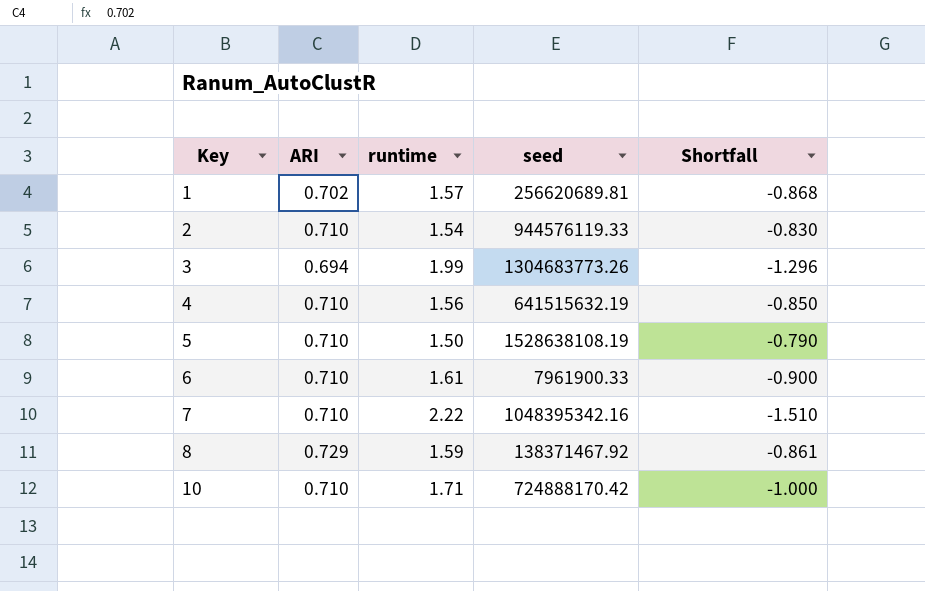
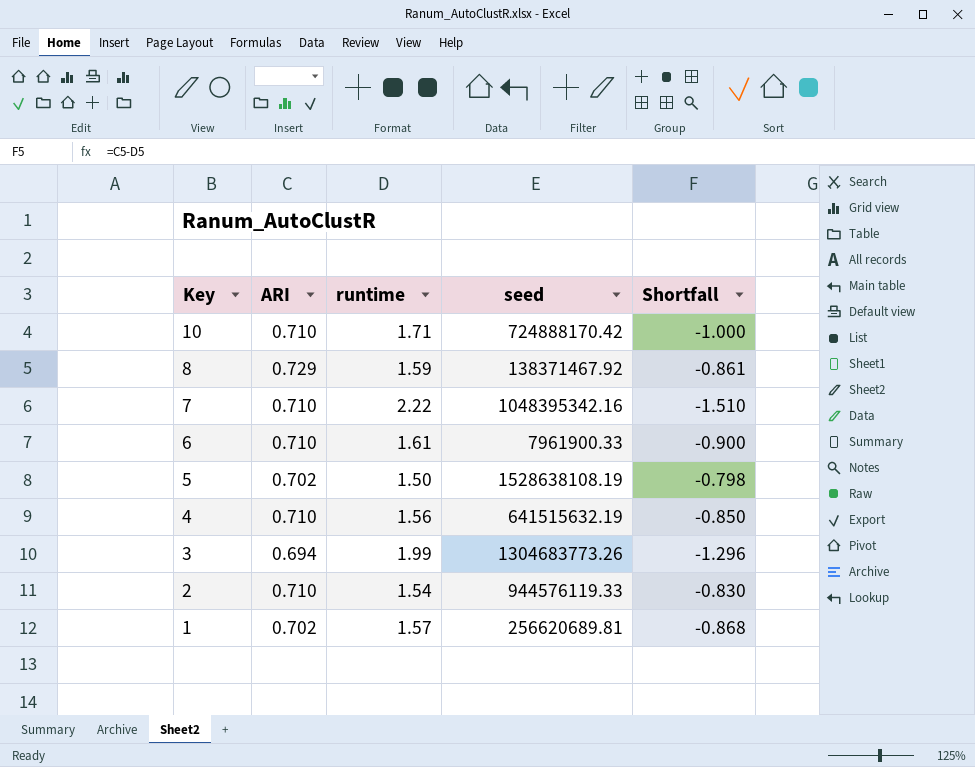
row order: Key ascending -> Key descending
5 | ARI: 0.710 -> 0.702
5 | Shortfall: -0.790 -> -0.798

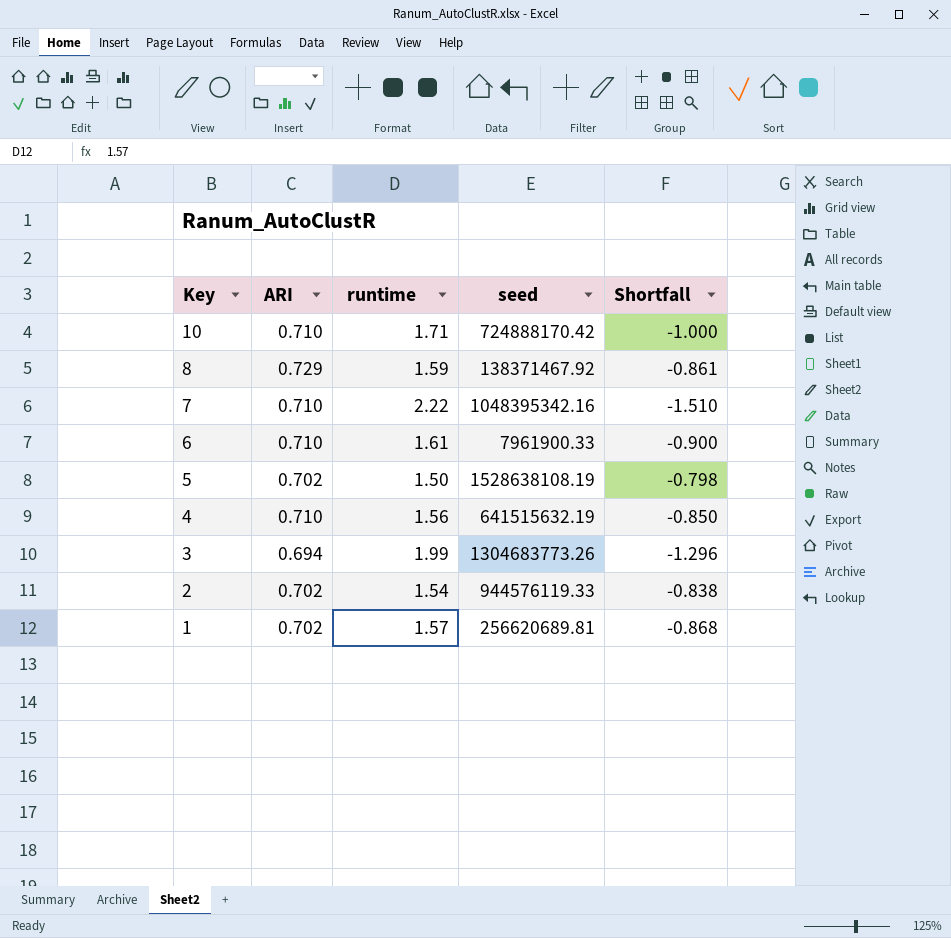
2 | ARI: 0.710 -> 0.702
2 | Shortfall: -0.830 -> -0.838

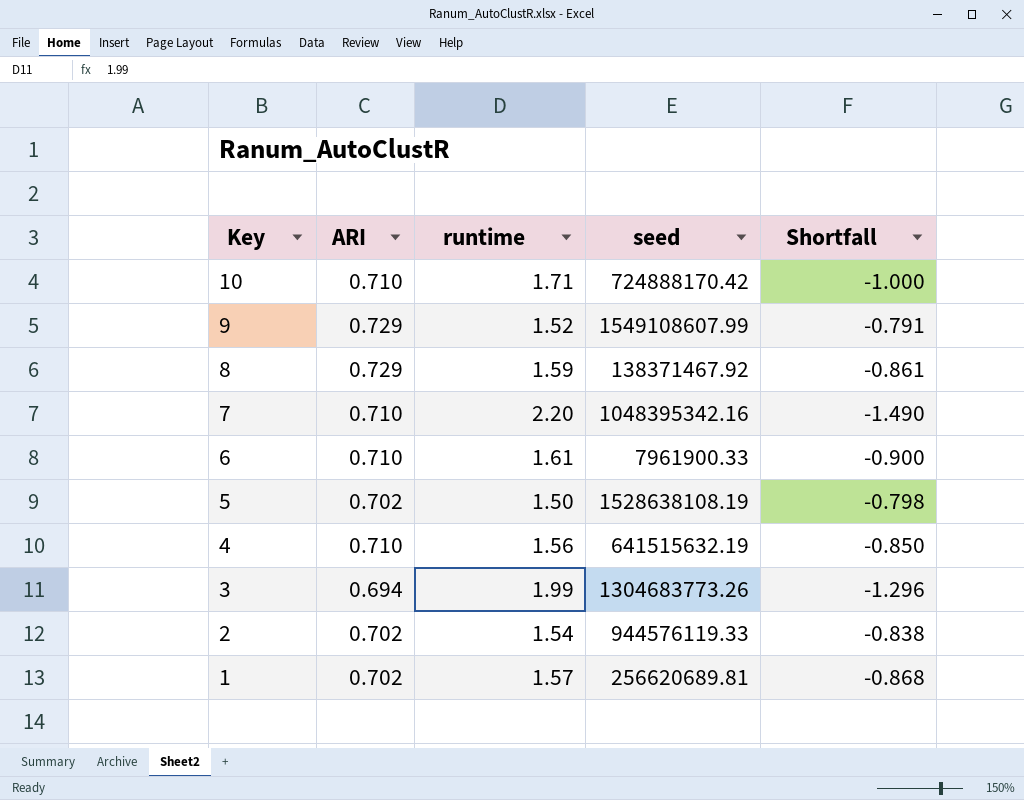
row 9: none -> 0.729 | 1.52 | 1549108607.99 | -0.791
7 | runtime: 2.22 -> 2.20
7 | Shortfall: -1.510 -> -1.490

